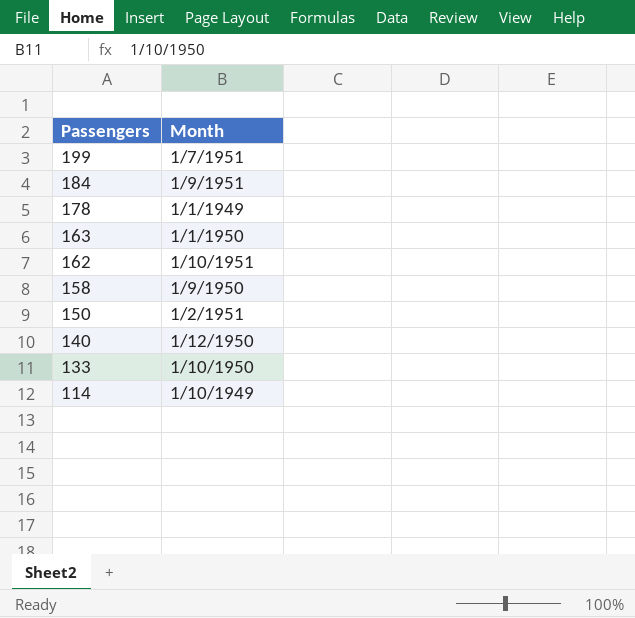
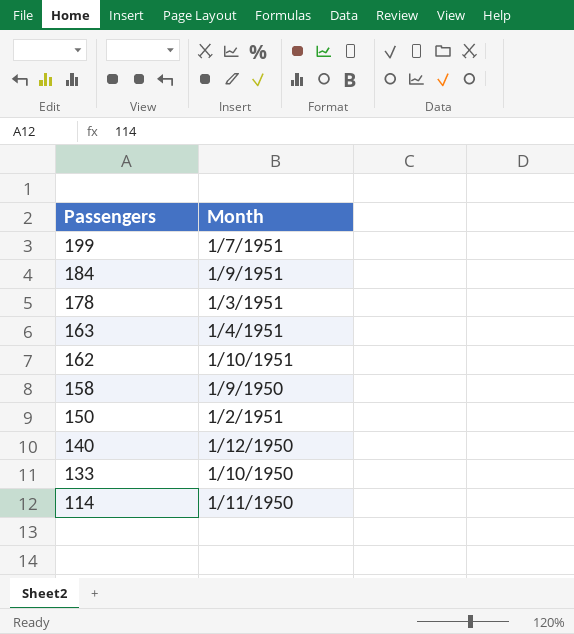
178 | Month: 1/1/1949 -> 1/3/1951
163 | Month: 1/1/1950 -> 1/4/1951
114 | Month: 1/10/1949 -> 1/11/1950

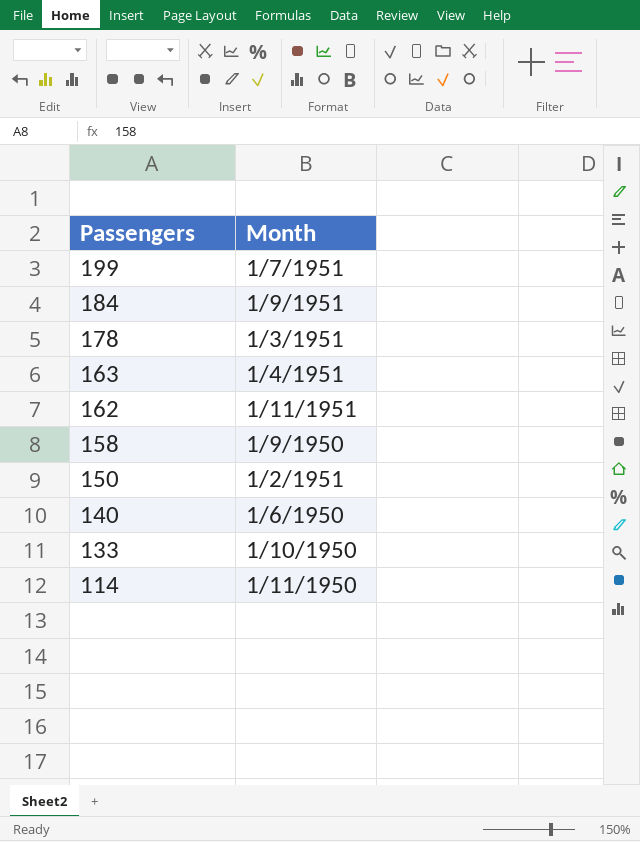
162 | Month: 1/10/1951 -> 1/11/1951
140 | Month: 1/12/1950 -> 1/6/1950

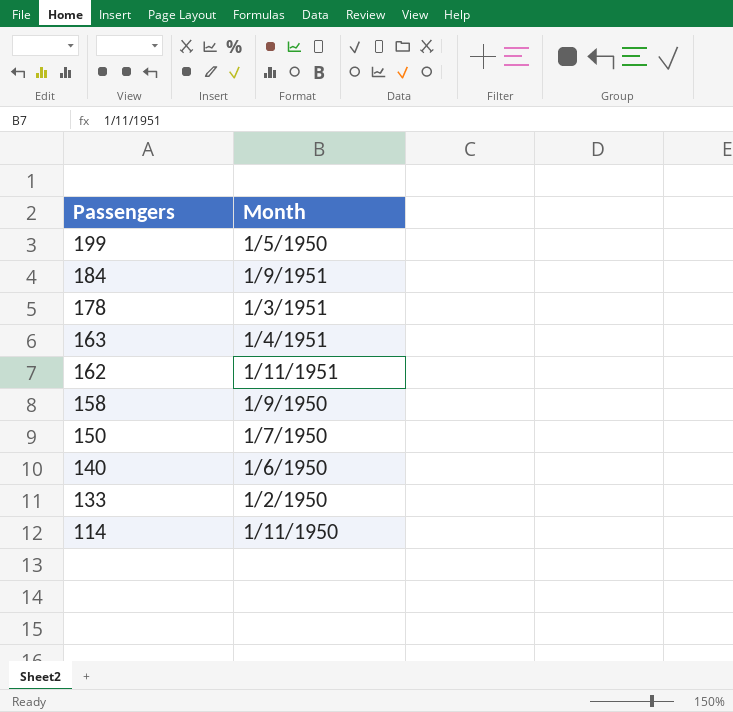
199 | Month: 1/7/1951 -> 1/5/1950
150 | Month: 1/2/1951 -> 1/7/1950
133 | Month: 1/10/1950 -> 1/2/1950

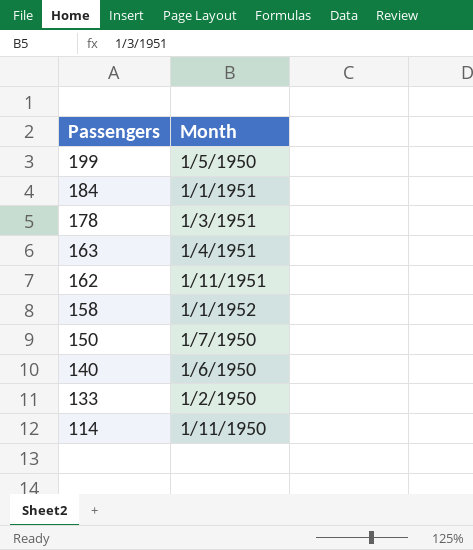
184 | Month: 1/9/1951 -> 1/1/1951
158 | Month: 1/9/1950 -> 1/1/1952

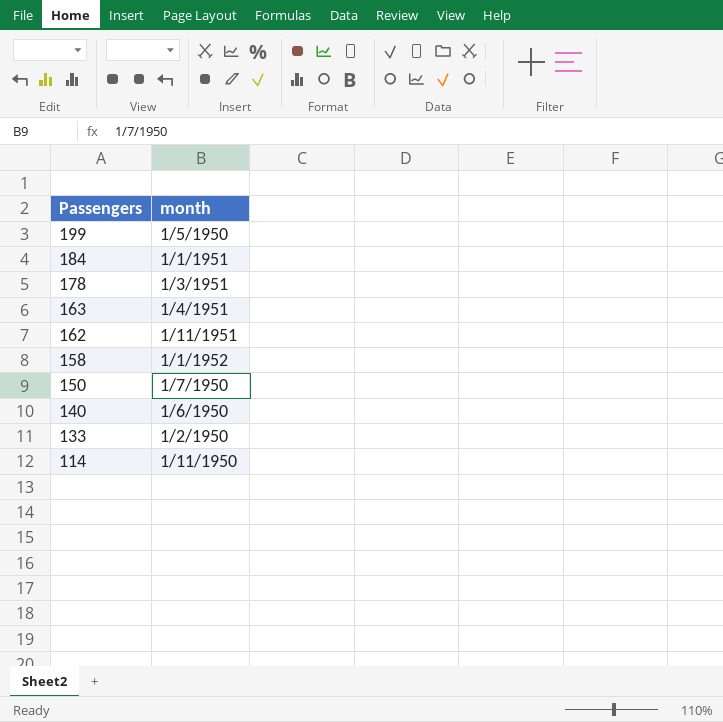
column name: Month -> month

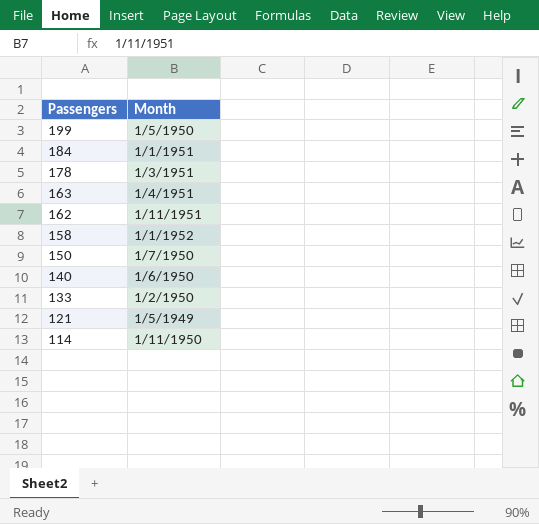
column name: month -> Month
row 121: none -> 1/5/1949

